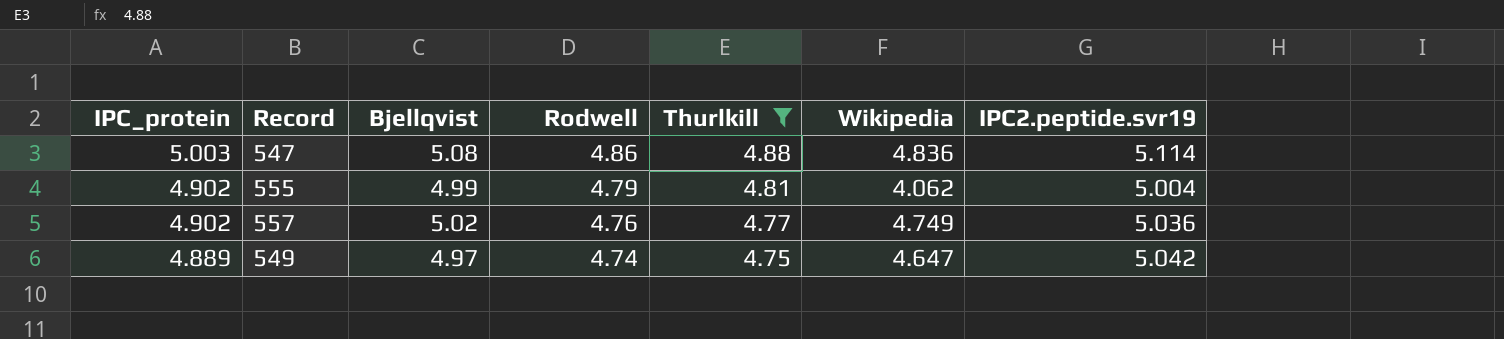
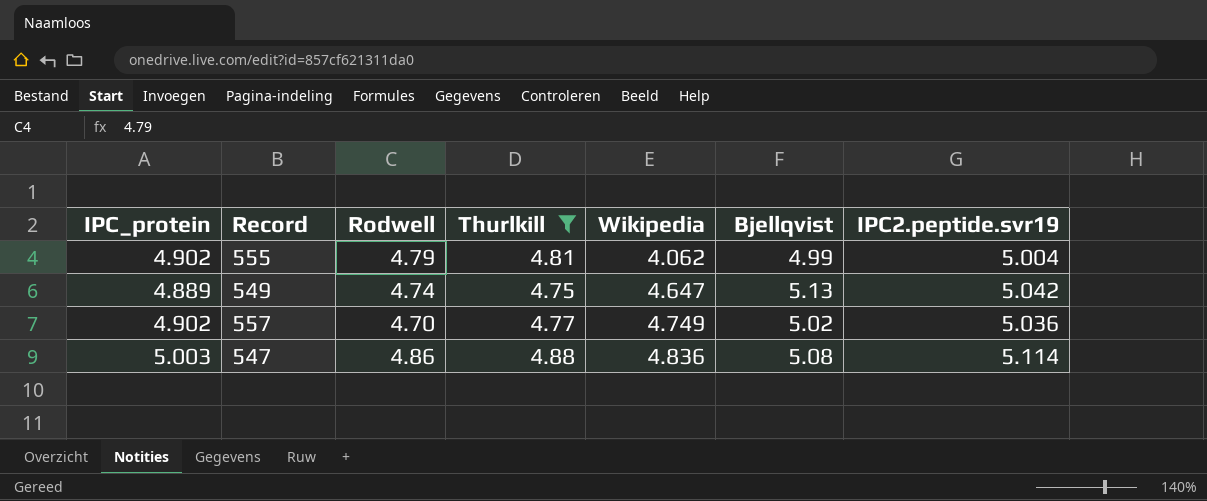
row order: IPC_protein descending -> Wikipedia ascending
column Bjellqvist | position: 3 -> 6
549 | Bjellqvist: 4.97 -> 5.13
557 | Rodwell: 4.76 -> 4.70

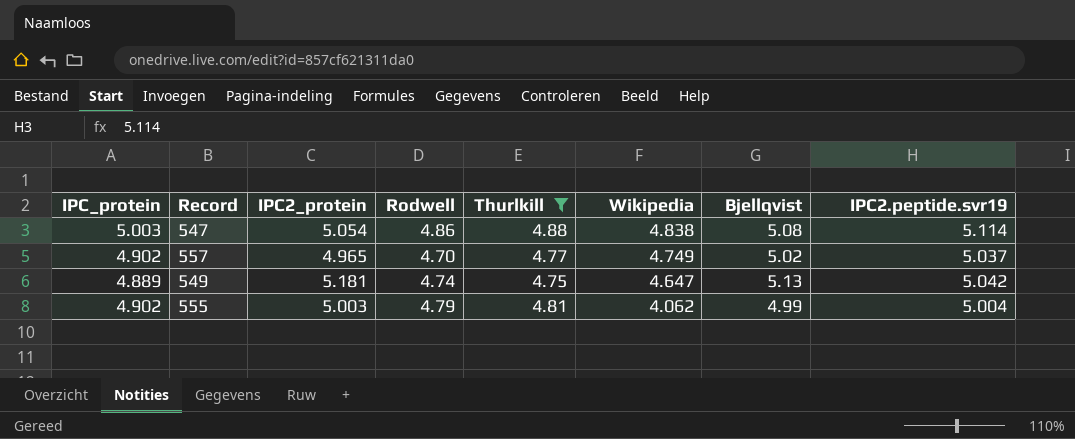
row order: Wikipedia ascending -> Wikipedia descending
column IPC2_protein | position: none -> 3
547 | Wikipedia: 4.836 -> 4.838
557 | IPC2.peptide.svr19: 5.036 -> 5.037

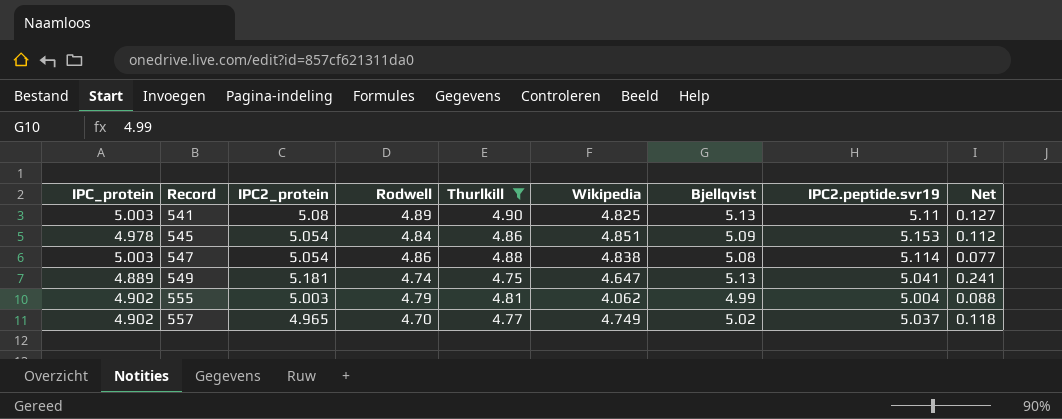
row order: Wikipedia descending -> Record ascending
column Net | formula: none -> [Bjellqvist] - [IPC_protein]
row 541: none -> 5.003 | 5.08 | 4.89 | 4.90 | 4.825 | 5.13 | 5.11 | 0.127
row 545: none -> 4.978 | 5.054 | 4.84 | 4.86 | 4.851 | 5.09 | 5.153 | 0.112
549 | IPC2.peptide.svr19: 5.042 -> 5.041

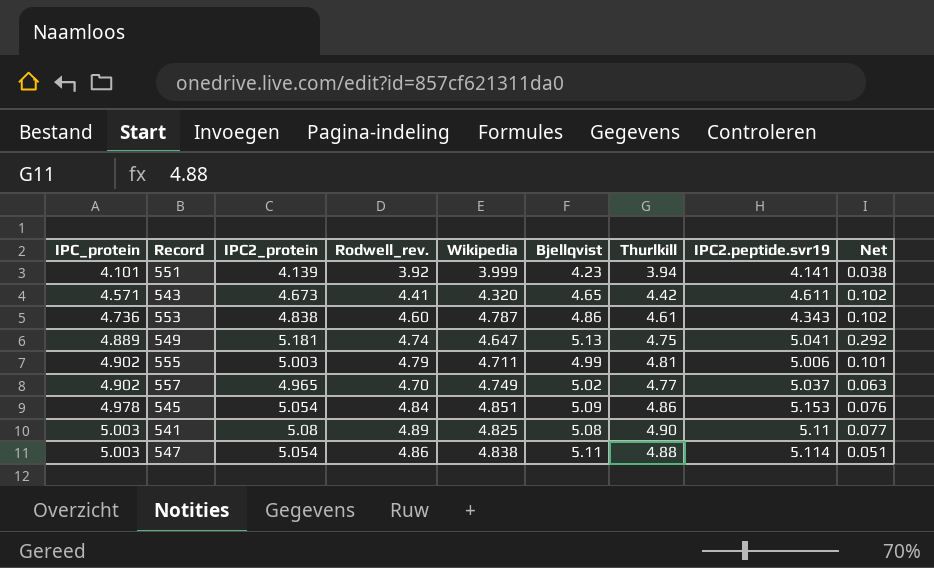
filter: Thurlkill >= 4.75 -> none
row order: Record ascending -> IPC_protein ascending
column name: Rodwell -> Rodwell_rev.
column Thurlkill | position: 5 -> 7
column Net | formula: [Bjellqvist] - [IPC_protein] -> [IPC2_protein] - [IPC_protein]
555 | Wikipedia: 4.062 -> 4.711
555 | IPC2.peptide.svr19: 5.004 -> 5.006
541 | Bjellqvist: 5.13 -> 5.08
547 | Bjellqvist: 5.08 -> 5.11

